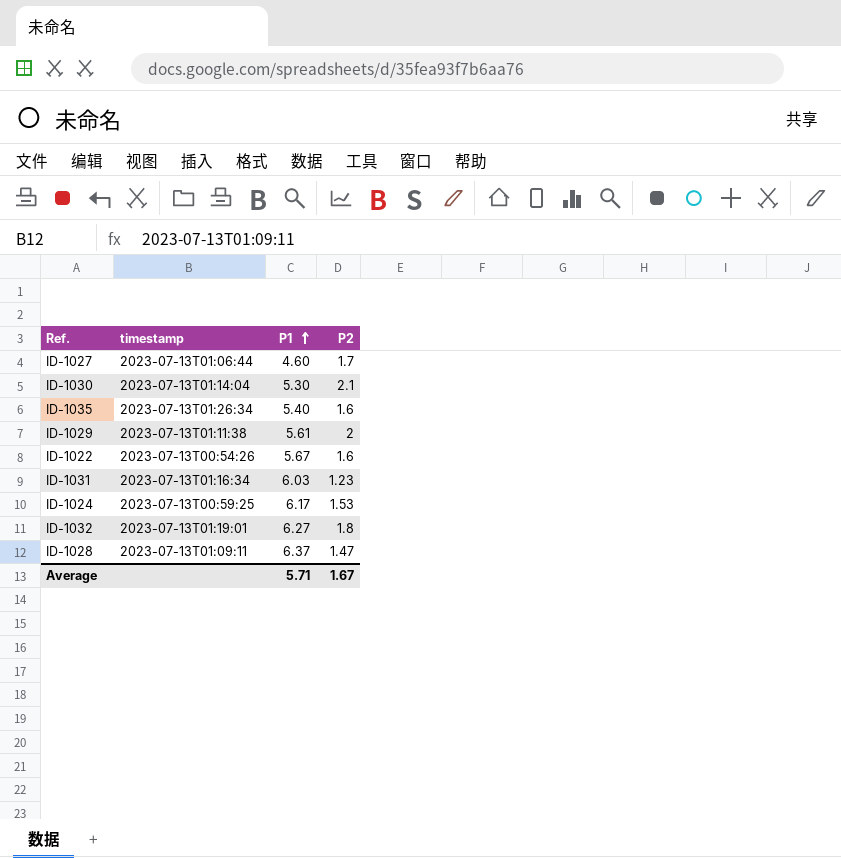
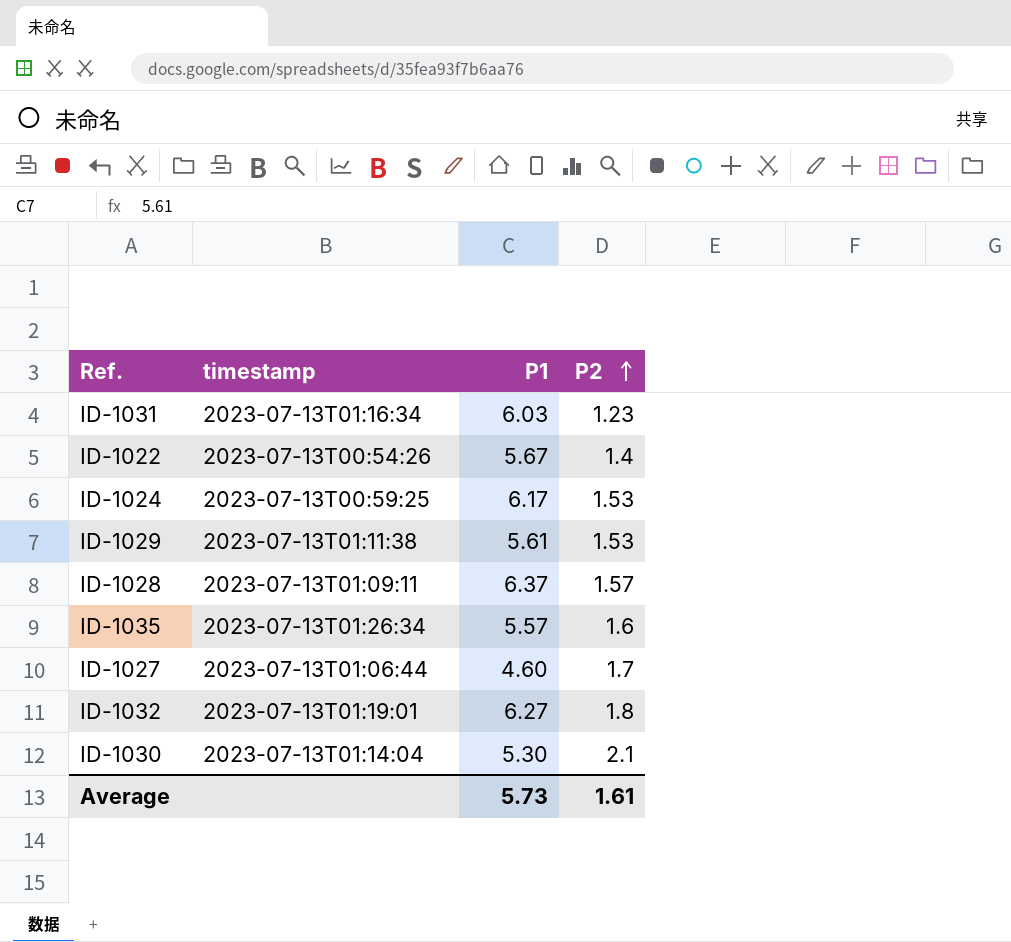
row order: P1 ascending -> P2 ascending
ID-1022 | P2: 1.6 -> 1.4
ID-1029 | P2: 2 -> 1.53
ID-1028 | P2: 1.47 -> 1.57
ID-1035 | P1: 5.40 -> 5.57
Average | P1: 5.71 -> 5.73
Average | P2: 1.67 -> 1.61

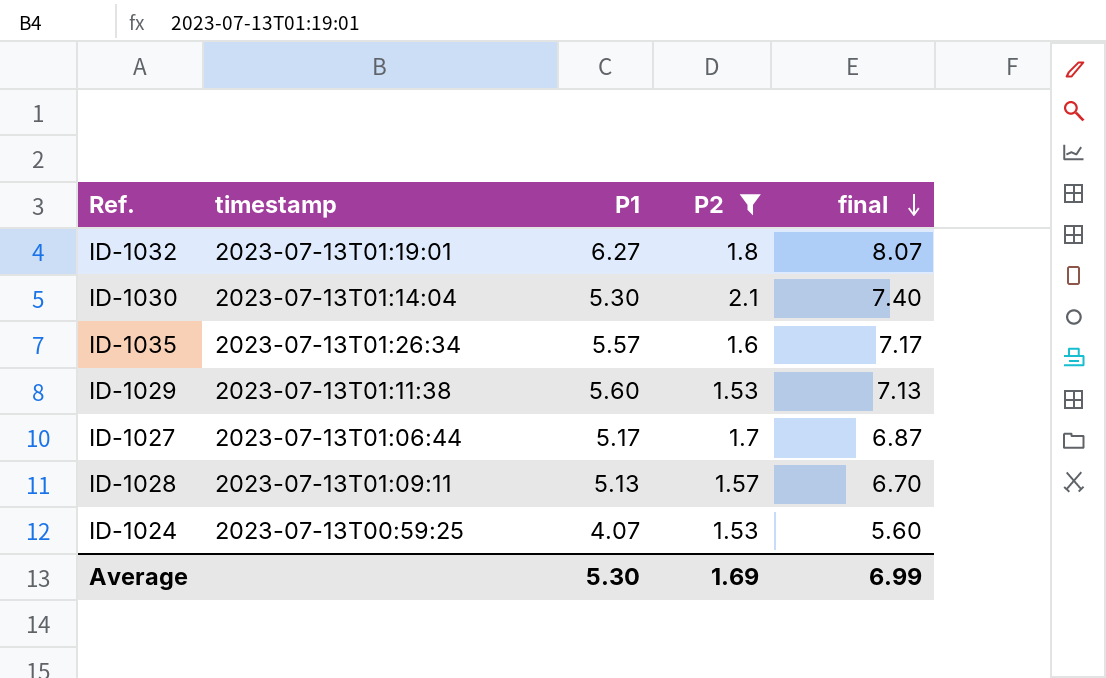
filter: none -> P2 >= 1.53
row order: P2 ascending -> final descending
column final | formula: none -> [P1] + [P2]
ID-1029 | P1: 5.61 -> 5.60
ID-1027 | P1: 4.60 -> 5.17
ID-1028 | P1: 6.37 -> 5.13
ID-1024 | P1: 6.17 -> 4.07
Average | P1: 5.73 -> 5.30
Average | P2: 1.61 -> 1.69

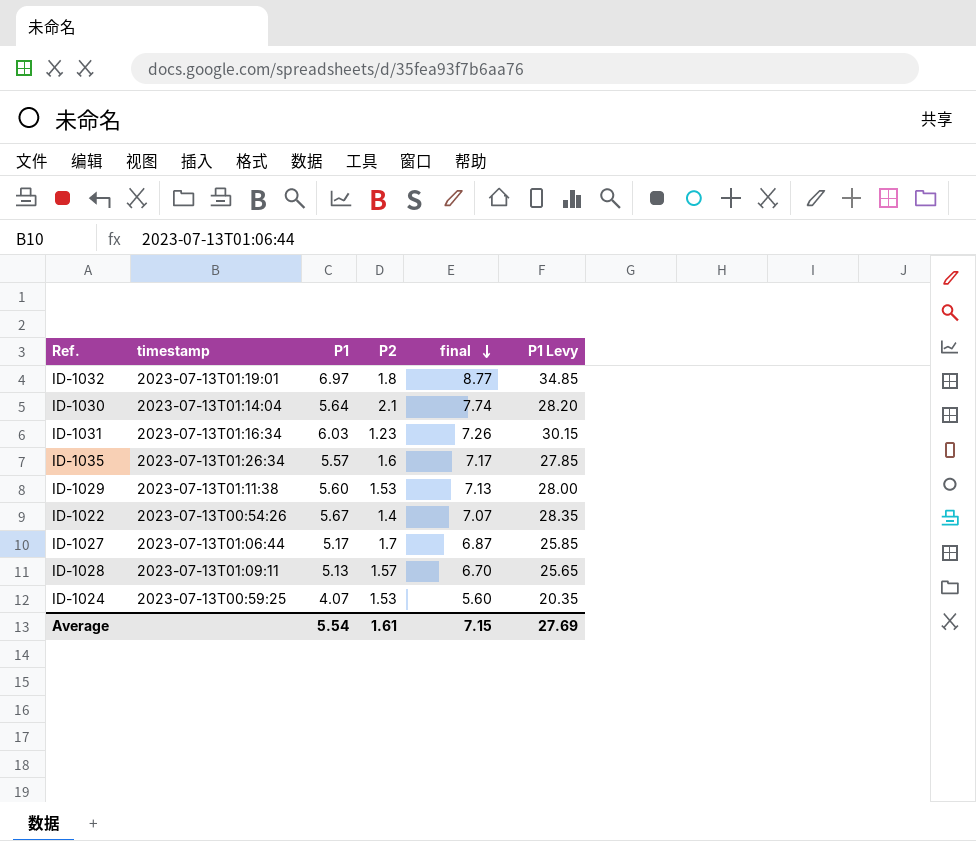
filter: P2 >= 1.53 -> none
column P1 Levy | formula: none -> [P1] * 5
ID-1032 | P1: 6.27 -> 6.97
ID-1032 | final: 8.07 -> 8.77
ID-1030 | P1: 5.30 -> 5.64
ID-1030 | final: 7.40 -> 7.74
Average | P1: 5.30 -> 5.54
Average | P2: 1.69 -> 1.61
Average | final: 6.99 -> 7.15

